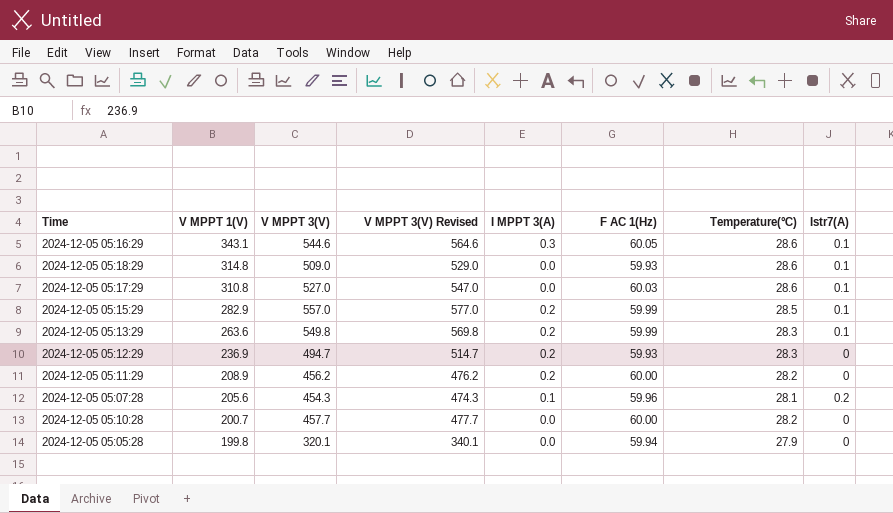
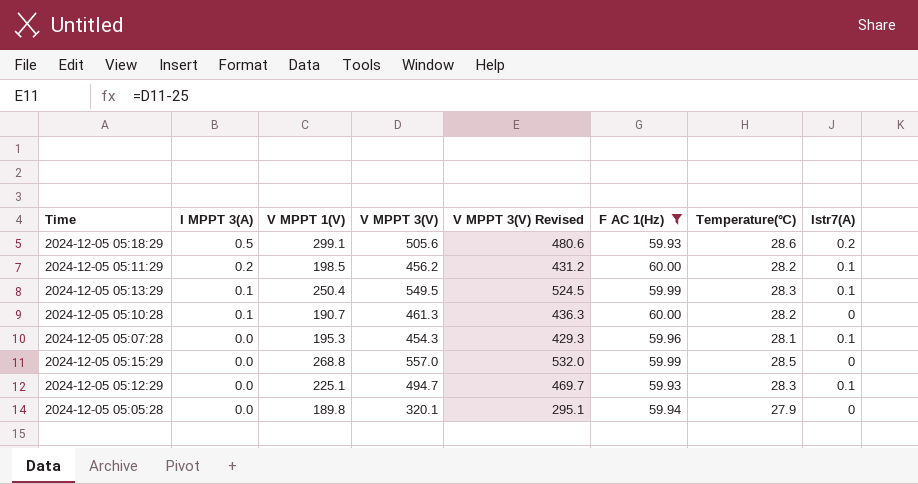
filter: none -> F AC 1(Hz) <= 60.00
row order: V MPPT 1(V) descending -> I MPPT 3(A) descending
column I MPPT 3(A) | position: 5 -> 2
column V MPPT 3(V) Revised | formula: [V MPPT 3(V)] + 20 -> [V MPPT 3(V)] - 25
2024-12-05 05:18:29 | I MPPT 3(A): 0.0 -> 0.5
2024-12-05 05:18:29 | V MPPT 1(V): 314.8 -> 299.1
2024-12-05 05:18:29 | V MPPT 3(V): 509.0 -> 505.6
2024-12-05 05:18:29 | Istr7(A): 0.1 -> 0.2
2024-12-05 05:11:29 | V MPPT 1(V): 208.9 -> 198.5
2024-12-05 05:11:29 | Istr7(A): 0 -> 0.1
2024-12-05 05:13:29 | I MPPT 3(A): 0.2 -> 0.1
2024-12-05 05:13:29 | V MPPT 1(V): 263.6 -> 250.4
2024-12-05 05:13:29 | V MPPT 3(V): 549.8 -> 549.5
2024-12-05 05:10:28 | I MPPT 3(A): 0.0 -> 0.1
2024-12-05 05:10:28 | V MPPT 1(V): 200.7 -> 190.7
2024-12-05 05:10:28 | V MPPT 3(V): 457.7 -> 461.3
2024-12-05 05:07:28 | I MPPT 3(A): 0.1 -> 0.0
2024-12-05 05:07:28 | V MPPT 1(V): 205.6 -> 195.3
2024-12-05 05:07:28 | Istr7(A): 0.2 -> 0.1
2024-12-05 05:15:29 | I MPPT 3(A): 0.2 -> 0.0
2024-12-05 05:15:29 | V MPPT 1(V): 282.9 -> 268.8
2024-12-05 05:15:29 | Istr7(A): 0.1 -> 0
2024-12-05 05:12:29 | I MPPT 3(A): 0.2 -> 0.0
2024-12-05 05:12:29 | V MPPT 1(V): 236.9 -> 225.1
2024-12-05 05:12:29 | Istr7(A): 0 -> 0.1
2024-12-05 05:05:28 | V MPPT 1(V): 199.8 -> 189.8

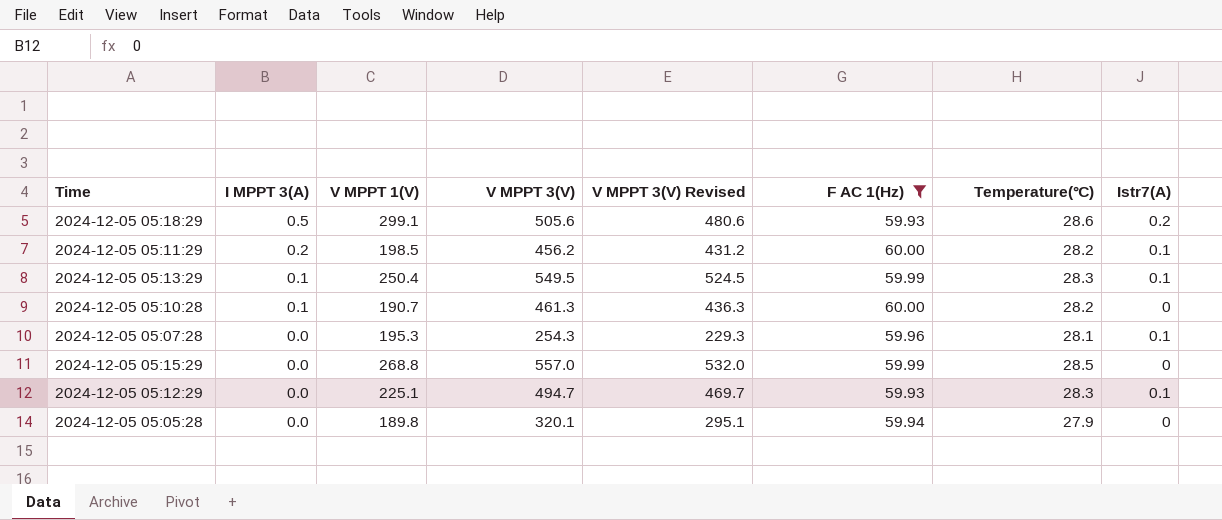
2024-12-05 05:07:28 | V MPPT 3(V): 454.3 -> 254.3
2024-12-05 05:07:28 | V MPPT 3(V) Revised: 429.3 -> 229.3

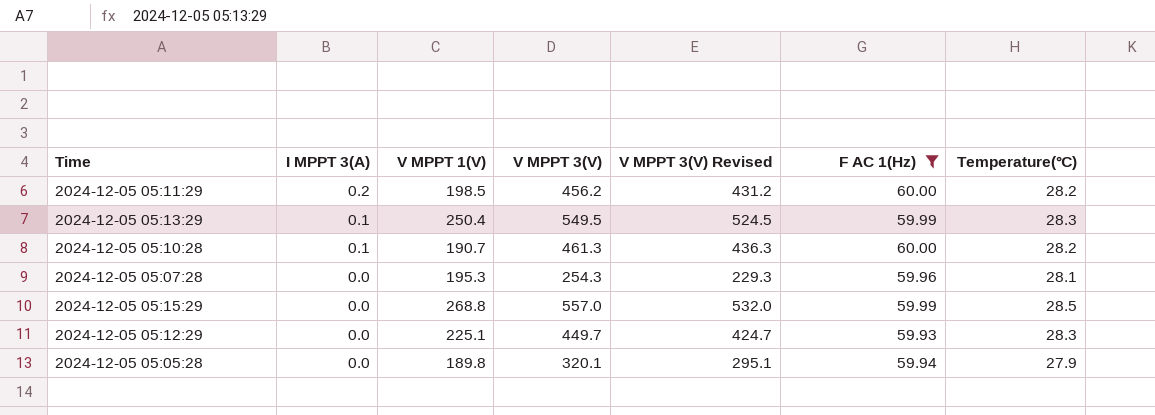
column Istr7(A) | position: 8 -> none
row 2024-12-05 05:18:29: 0.5 | 299.1 | 505.6 | 480.6 | 59.93 | 28.6 | 0.2 -> none
2024-12-05 05:12:29 | V MPPT 3(V): 494.7 -> 449.7
2024-12-05 05:12:29 | V MPPT 3(V) Revised: 469.7 -> 424.7

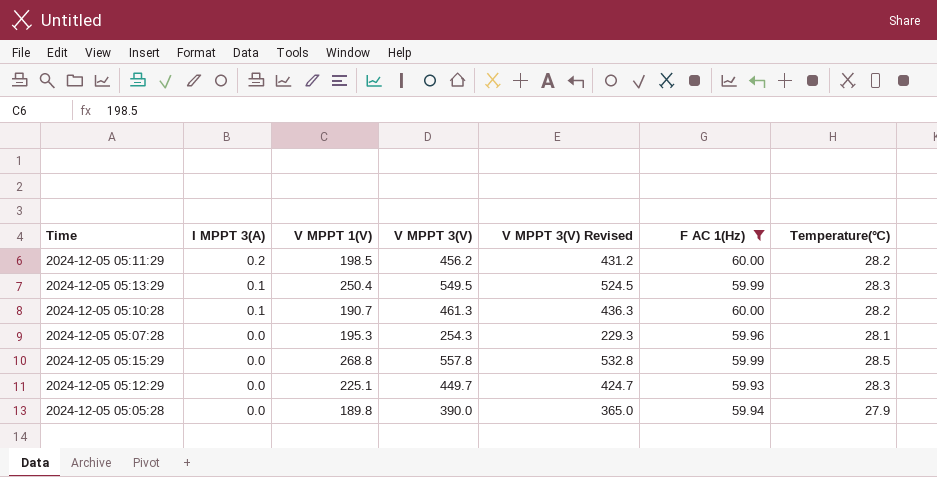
2024-12-05 05:15:29 | V MPPT 3(V): 557.0 -> 557.8
2024-12-05 05:15:29 | V MPPT 3(V) Revised: 532.0 -> 532.8
2024-12-05 05:05:28 | V MPPT 3(V): 320.1 -> 390.0
2024-12-05 05:05:28 | V MPPT 3(V) Revised: 295.1 -> 365.0

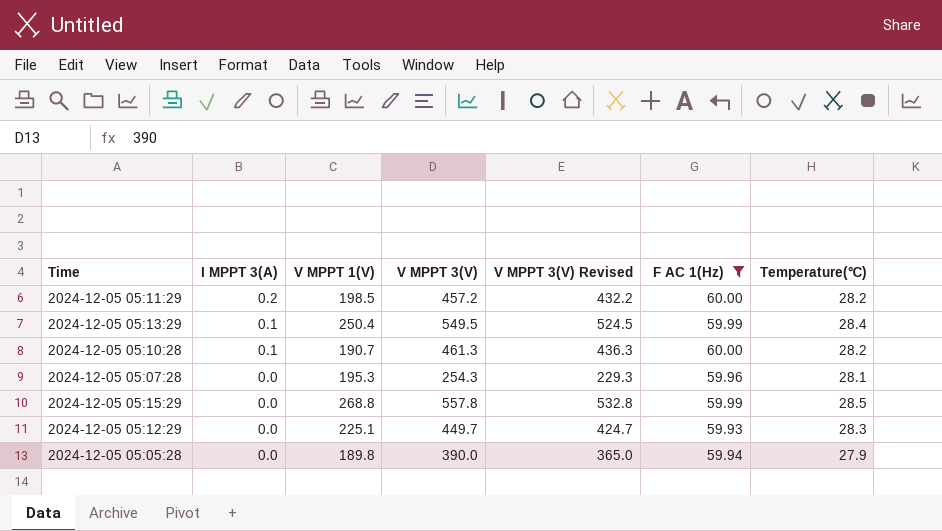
2024-12-05 05:11:29 | V MPPT 3(V): 456.2 -> 457.2
2024-12-05 05:11:29 | V MPPT 3(V) Revised: 431.2 -> 432.2
2024-12-05 05:13:29 | Temperature(℃): 28.3 -> 28.4

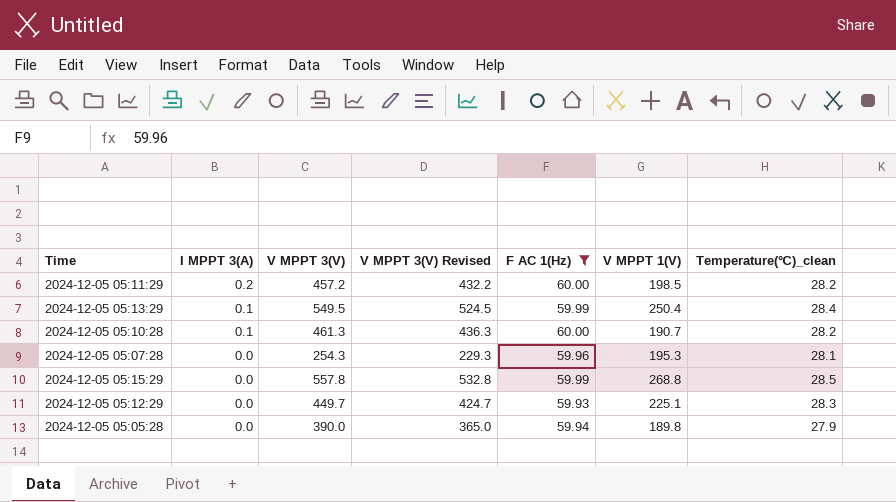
column V MPPT 1(V) | position: 3 -> 6
column name: Temperature(℃) -> Temperature(℃)_clean

